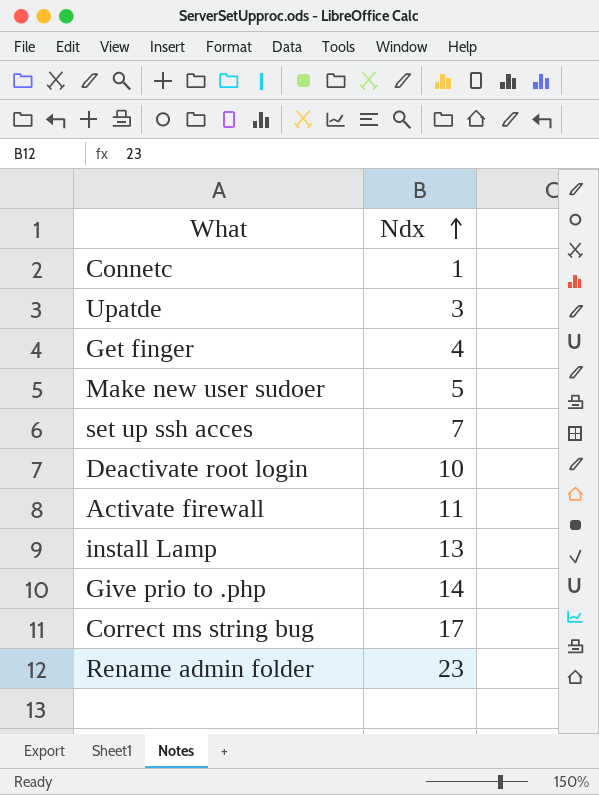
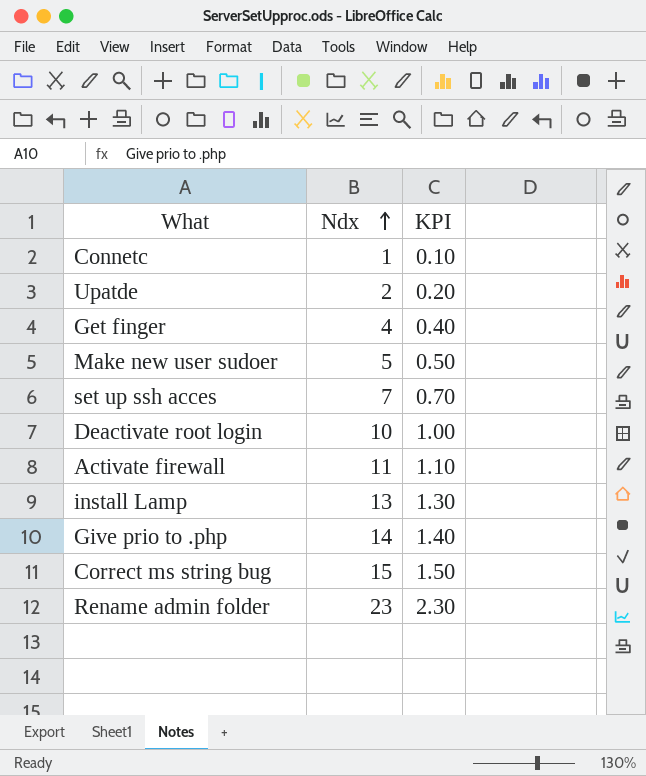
column KPI | formula: none -> [Ndx] * 0.1
Upatde | Ndx: 3 -> 2
Correct ms string bug | Ndx: 17 -> 15

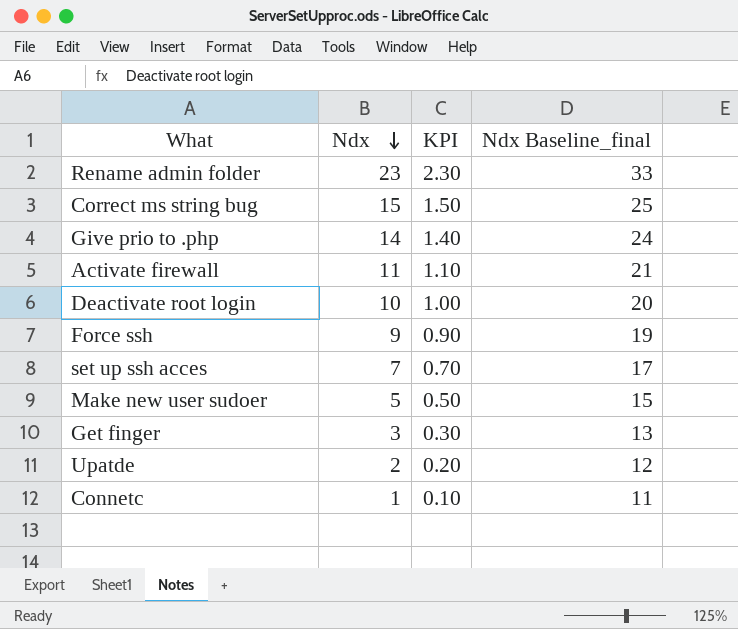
row order: Ndx ascending -> Ndx descending
column Ndx Baseline_final | formula: none -> [Ndx] + 10
row install Lamp: 13 | 1.30 -> none
row Force ssh: none -> 9 | 0.90 | 19
Get finger | Ndx: 4 -> 3
Get finger | KPI: 0.40 -> 0.30

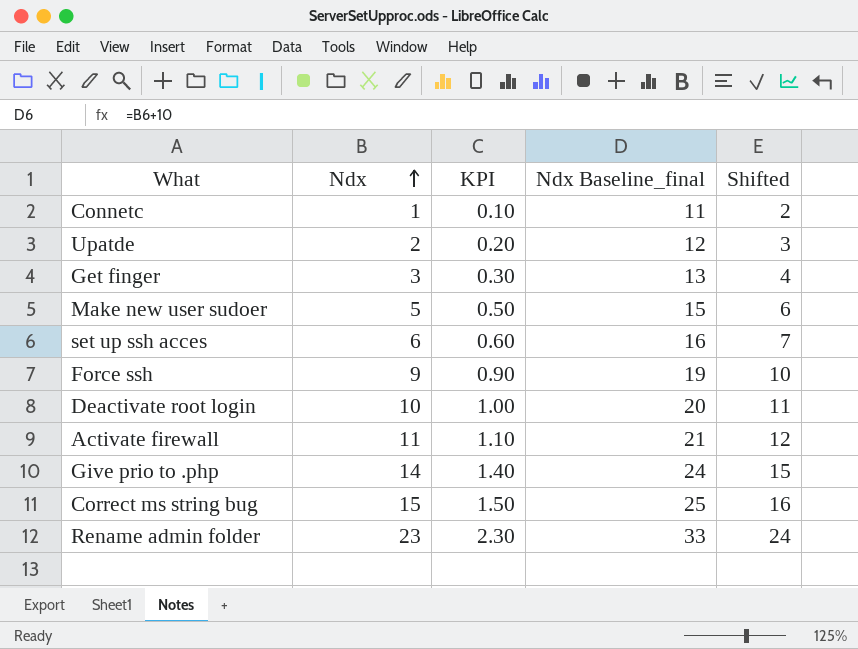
row order: Ndx descending -> Ndx ascending
column Shifted | formula: none -> [Ndx] + 1
set up ssh acces | Ndx: 7 -> 6
set up ssh acces | KPI: 0.70 -> 0.60
set up ssh acces | Ndx Baseline_final: 17 -> 16

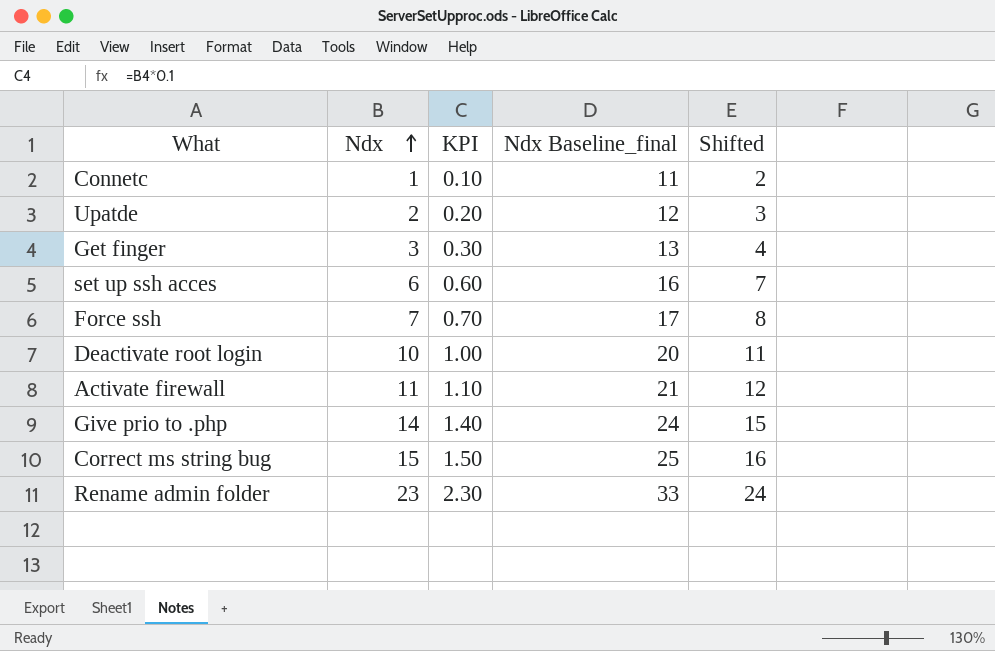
row Make new user sudoer: 5 | 0.50 | 15 | 6 -> none
Force ssh | Ndx: 9 -> 7
Force ssh | KPI: 0.90 -> 0.70
Force ssh | Ndx Baseline_final: 19 -> 17
Force ssh | Shifted: 10 -> 8

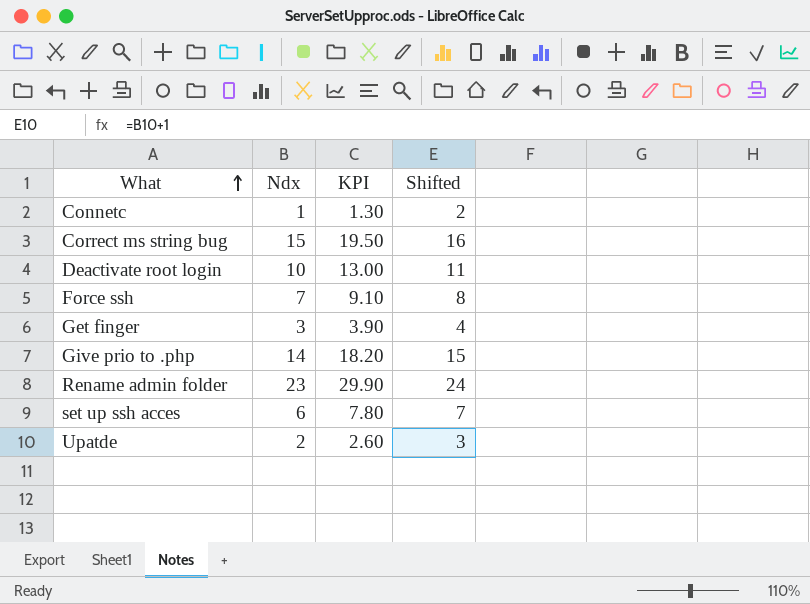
row order: Ndx ascending -> What ascending
column Ndx Baseline_final | formula: [Ndx] + 10 -> none
column KPI | formula: [Ndx] * 0.1 -> [Ndx] * 1.3
row Activate firewall: 11 | 1.10 | 21 | 12 -> none

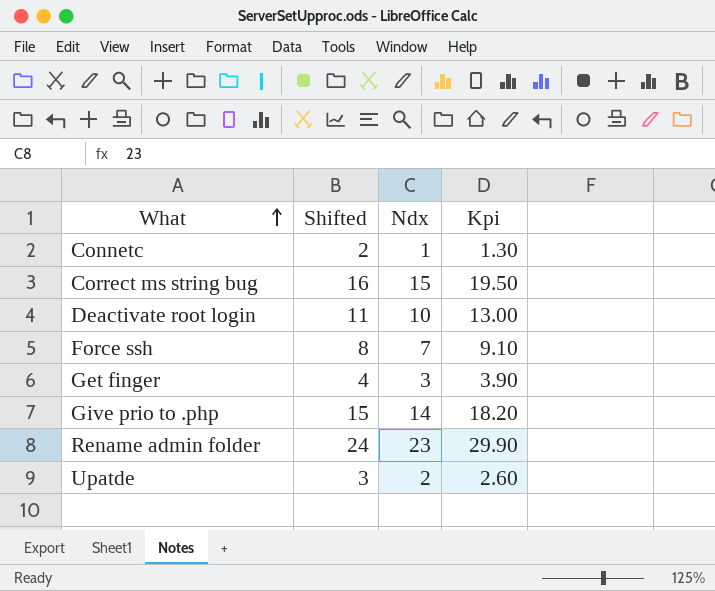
column Shifted | position: 4 -> 2
column name: KPI -> Kpi
row set up ssh acces: 6 | 7.80 | 7 -> none

